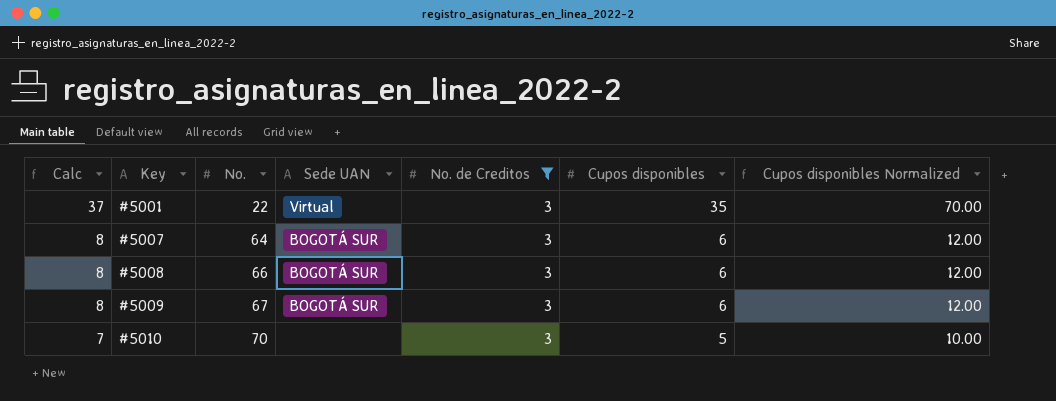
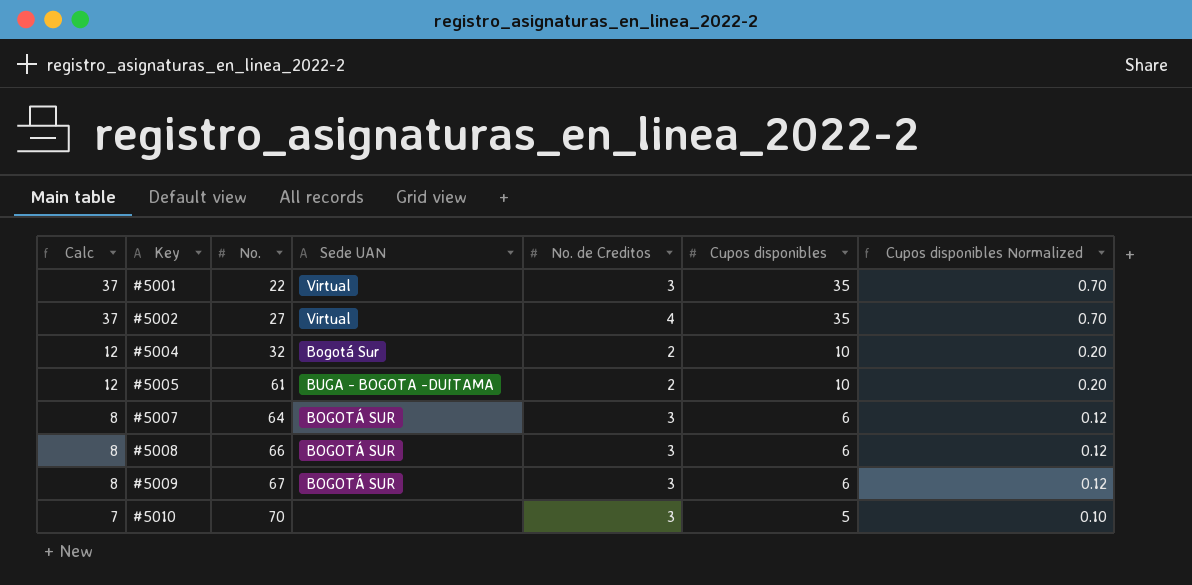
filter: No. de Creditos = 3 -> none
column Cupos disponibles Normalized | formula: [Cupos disponibles] * 2 -> [Cupos disponibles] * 0.02

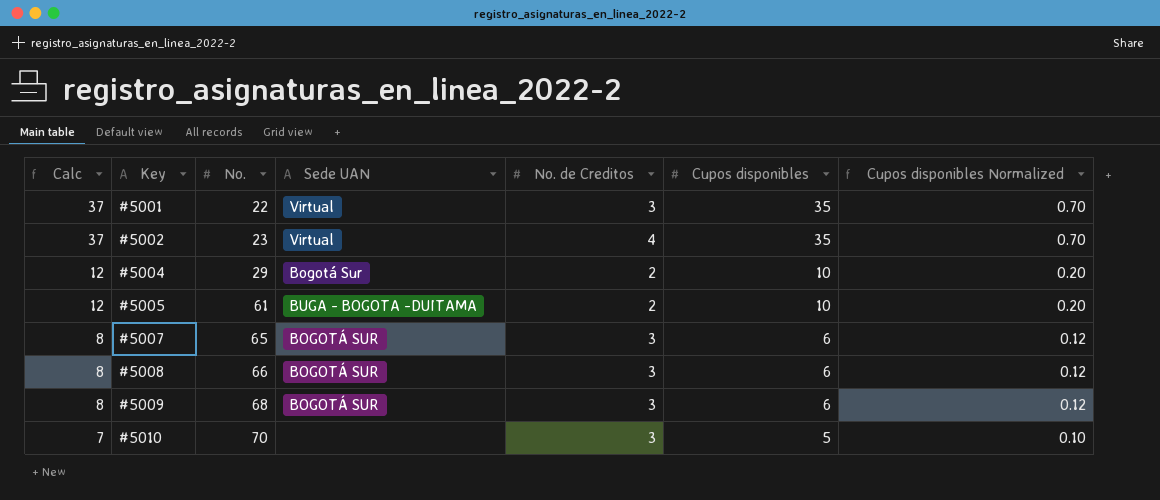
#5002 | No.: 27 -> 23
#5004 | No.: 32 -> 29
#5007 | No.: 64 -> 65
#5009 | No.: 67 -> 68

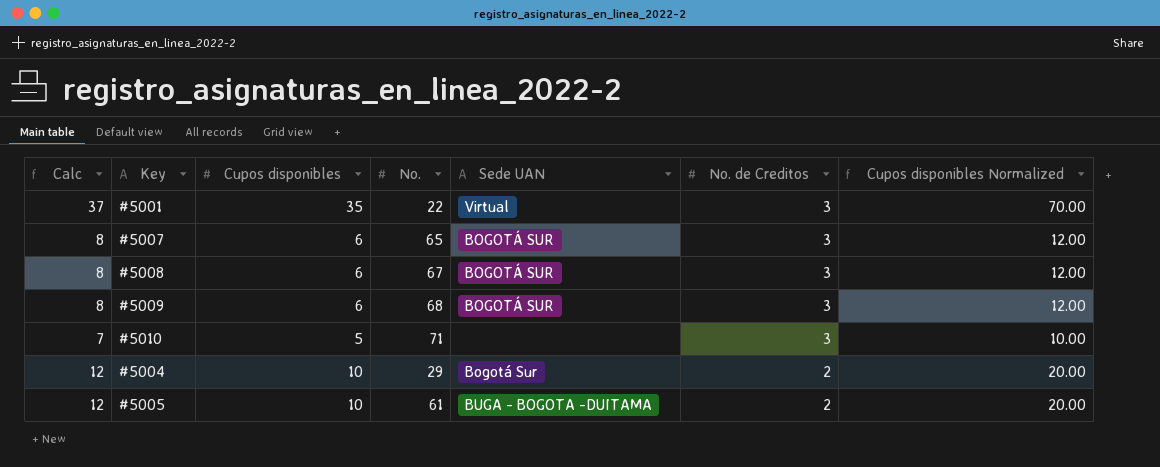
row order: Calc descending -> No. de Creditos descending
column Cupos disponibles | position: 6 -> 3
column Cupos disponibles Normalized | formula: [Cupos disponibles] * 0.02 -> [Cupos disponibles] * 2
row #5002: 37 | 23 | Virtual | 4 | 35 | 0.70 -> none
#5008 | No.: 66 -> 67
#5010 | No.: 70 -> 71

